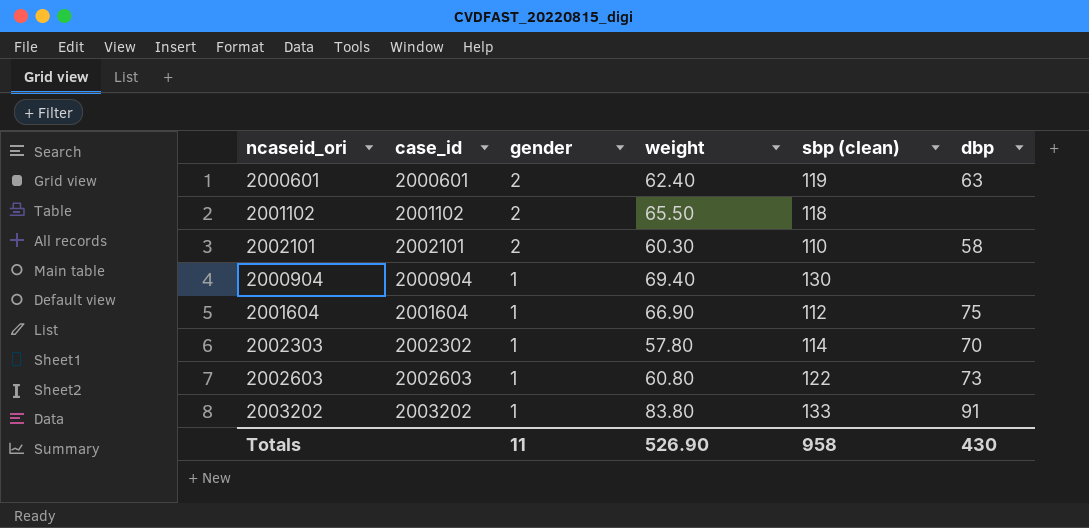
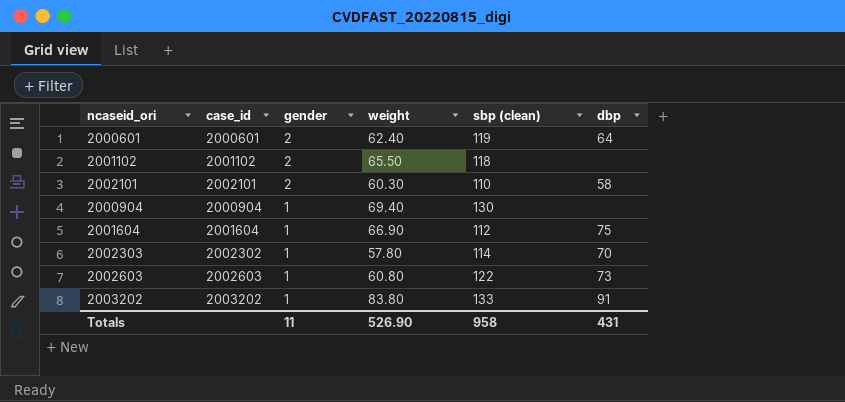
2000601 | dbp: 63 -> 64
Totals | dbp: 430 -> 431

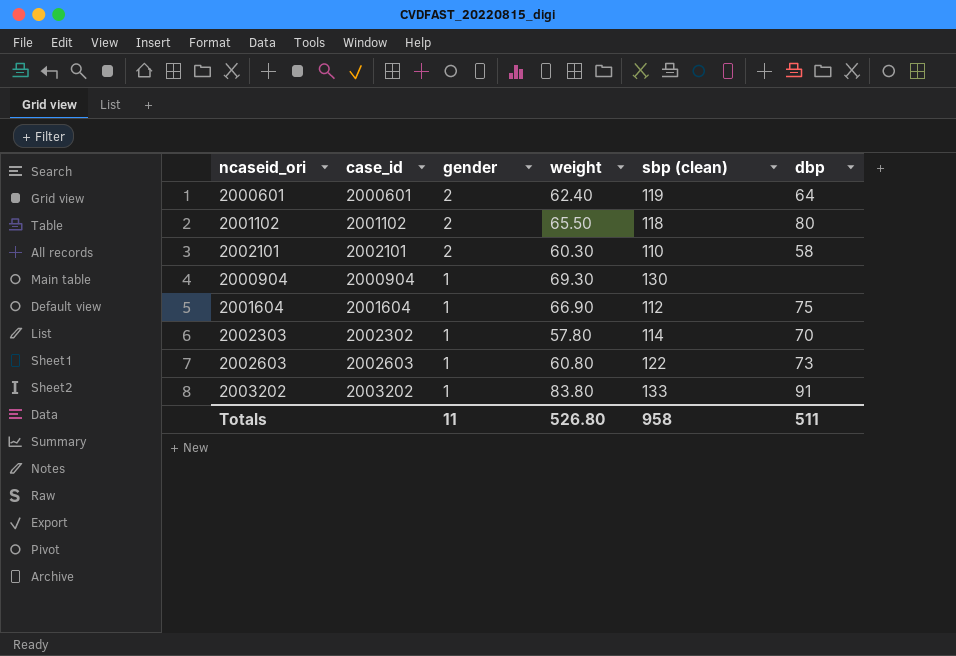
2001102 | dbp: none -> 80
2000904 | weight: 69.40 -> 69.30
Totals | weight: 526.90 -> 526.80
Totals | dbp: 431 -> 511

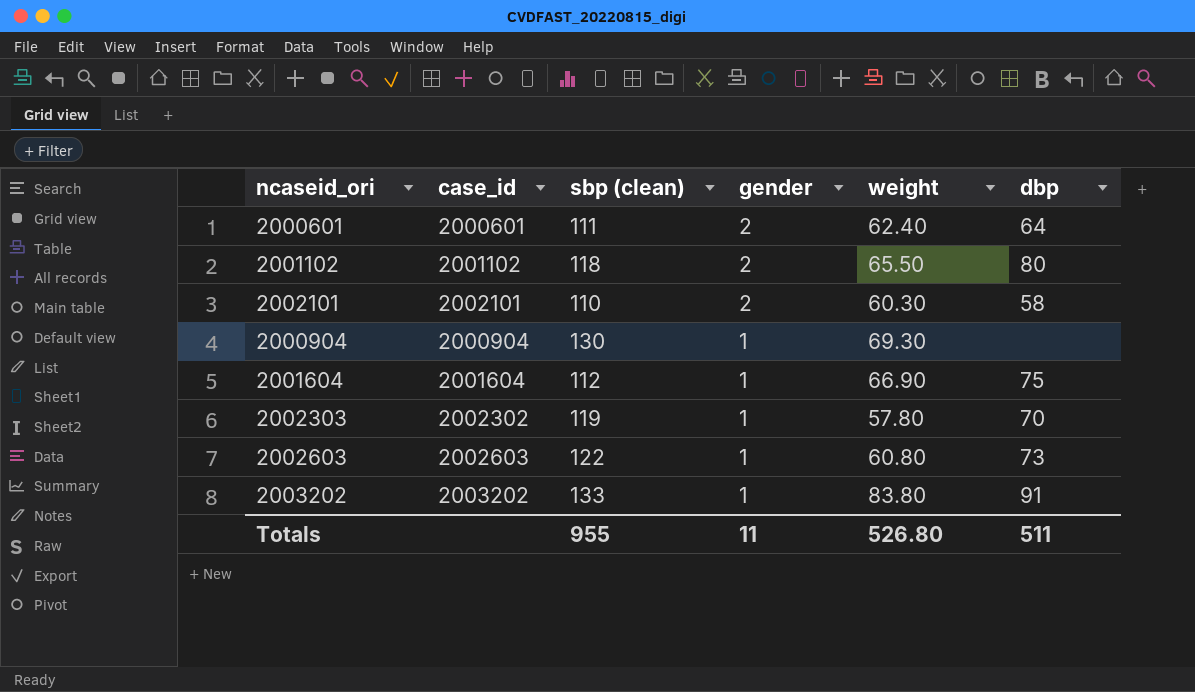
column sbp (clean) | position: 5 -> 3
2000601 | sbp (clean): 119 -> 111
2002303 | sbp (clean): 114 -> 119
Totals | sbp (clean): 958 -> 955

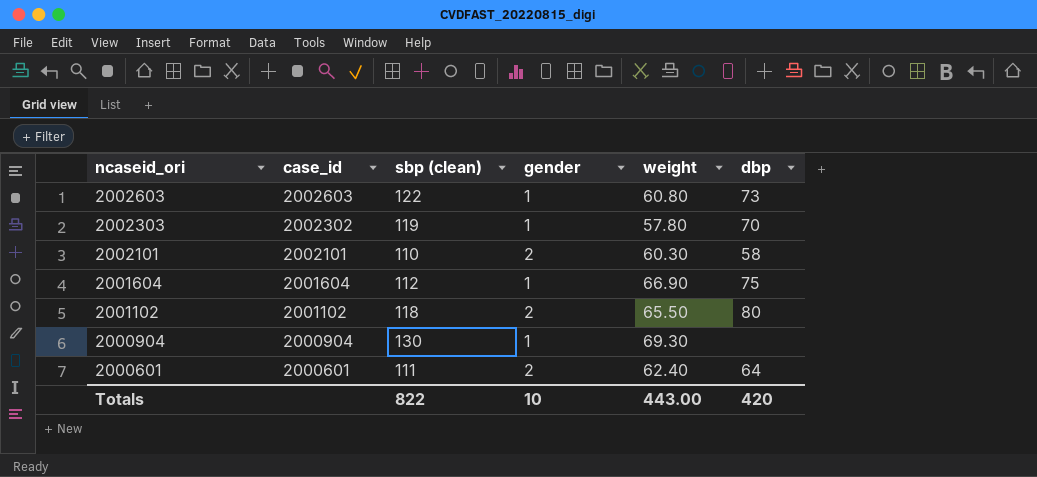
row order: gender descending -> ncaseid_ori descending
row 2003202: 2003202 | 133 | 1 | 83.80 | 91 -> none
Totals | sbp (clean): 955 -> 822
Totals | gender: 11 -> 10
Totals | weight: 526.80 -> 443.00
Totals | dbp: 511 -> 420

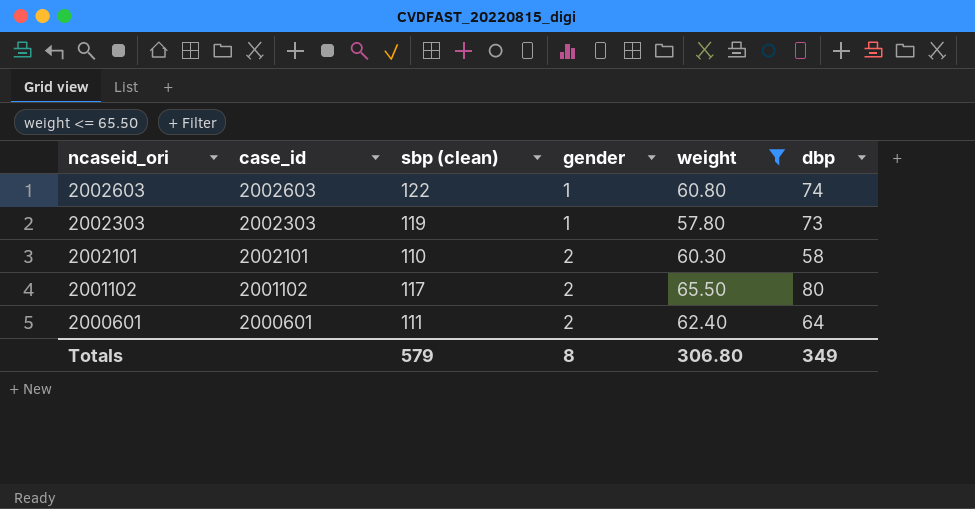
filter: none -> weight <= 65.50
2002603 | dbp: 73 -> 74
2002303 | case_id: 2002302 -> 2002303
2002303 | dbp: 70 -> 73
2001102 | sbp (clean): 118 -> 117
Totals | sbp (clean): 822 -> 579
Totals | gender: 10 -> 8
Totals | weight: 443.00 -> 306.80
Totals | dbp: 420 -> 349

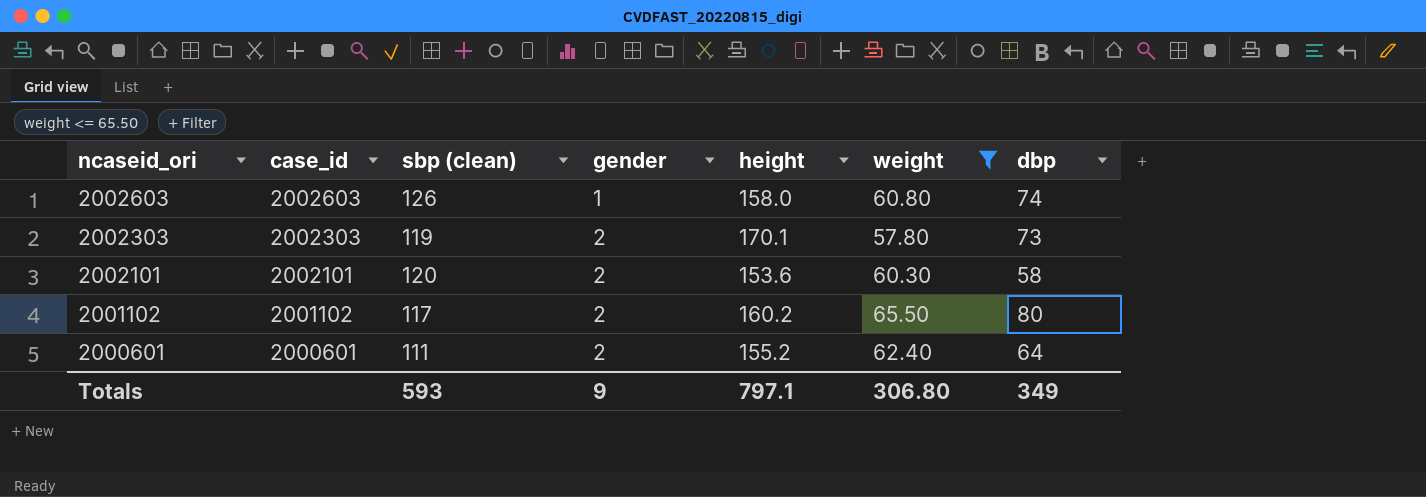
column height | position: none -> 5
2002603 | sbp (clean): 122 -> 126
2002303 | gender: 1 -> 2
2002101 | sbp (clean): 110 -> 120
Totals | sbp (clean): 579 -> 593
Totals | gender: 8 -> 9

